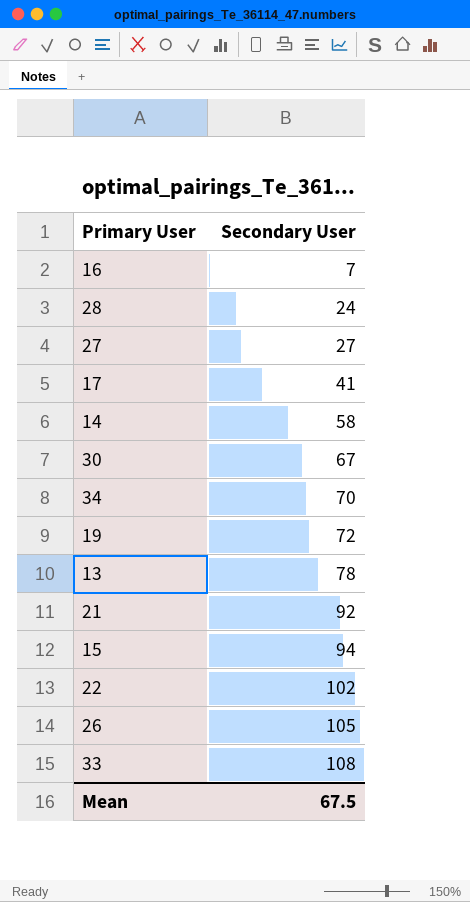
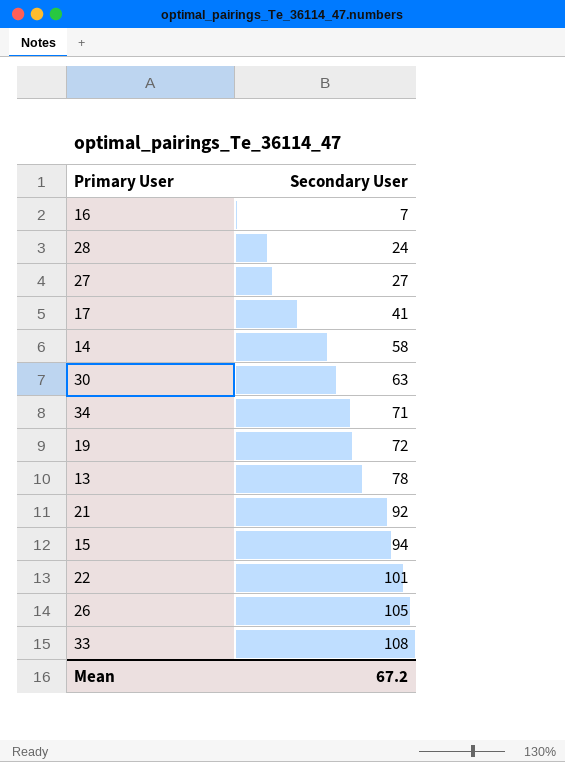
30 | Secondary User: 67 -> 63
34 | Secondary User: 70 -> 71
22 | Secondary User: 102 -> 101
Mean | Secondary User: 67.5 -> 67.2

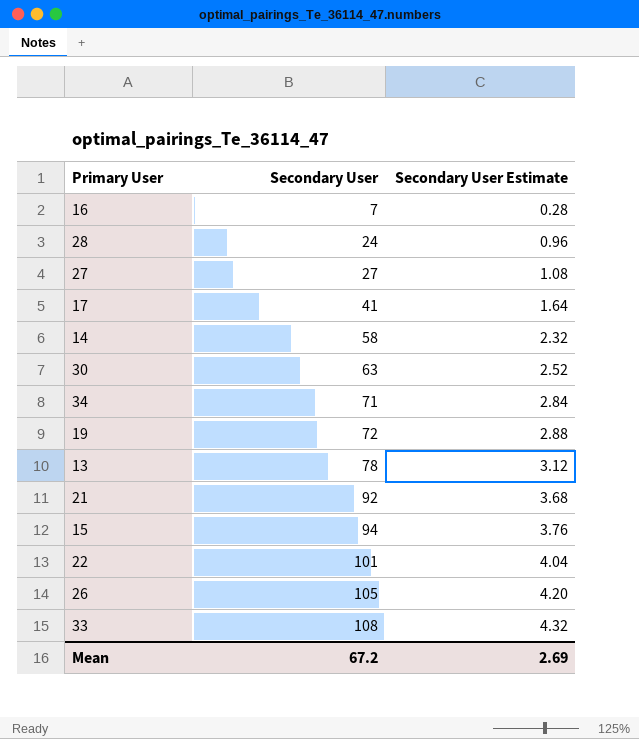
column Secondary User Estimate | formula: none -> [Secondary User] * 0.04

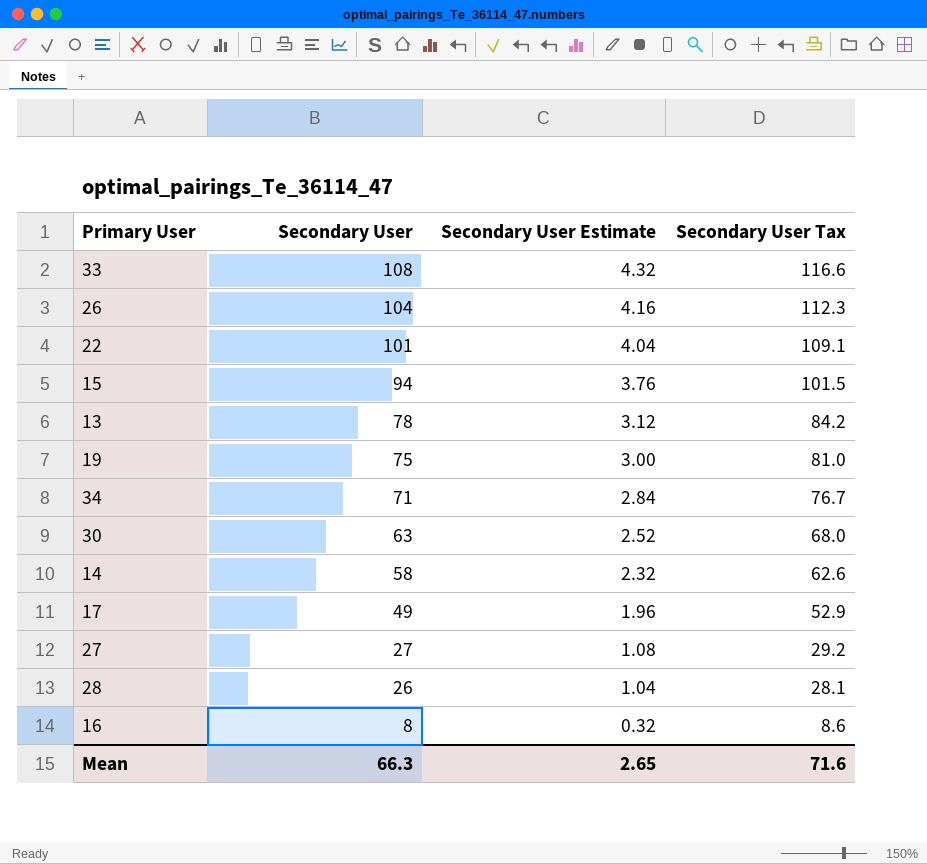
row order: Secondary User ascending -> Secondary User descending
column Secondary User Tax | formula: none -> [Secondary User] * 1.08
row 21: 92 | 3.68 -> none
26 | Secondary User: 105 -> 104
26 | Secondary User Estimate: 4.20 -> 4.16
19 | Secondary User: 72 -> 75
19 | Secondary User Estimate: 2.88 -> 3.00
17 | Secondary User: 41 -> 49
17 | Secondary User Estimate: 1.64 -> 1.96
28 | Secondary User: 24 -> 26
28 | Secondary User Estimate: 0.96 -> 1.04
16 | Secondary User: 7 -> 8
16 | Secondary User Estimate: 0.28 -> 0.32
Mean | Secondary User: 67.2 -> 66.3
Mean | Secondary User Estimate: 2.69 -> 2.65

